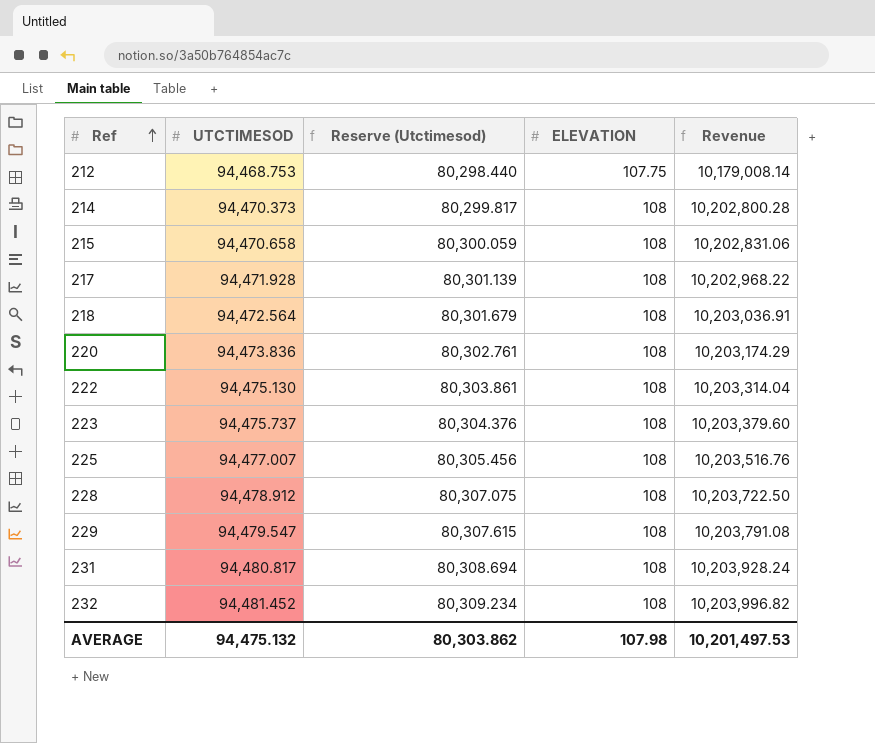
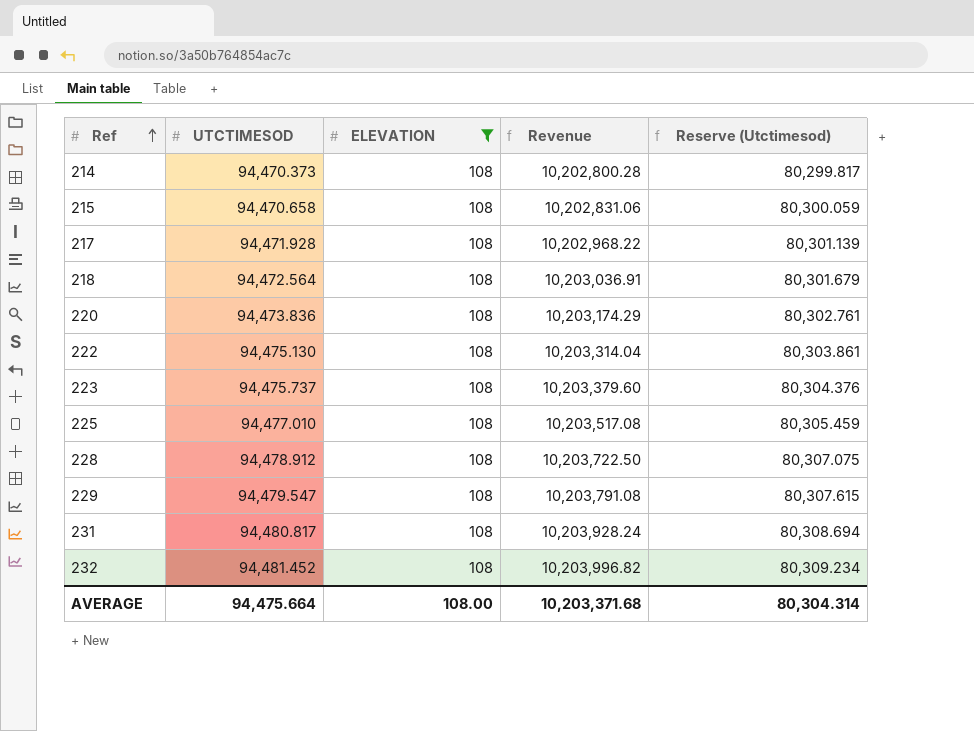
filter: none -> ELEVATION = 108
column Reserve (Utctimesod) | position: 3 -> 5
225 | UTCTIMESOD: 94,477.007 -> 94,477.010
225 | Revenue: 10,203,516.76 -> 10,203,517.08
225 | Reserve (Utctimesod): 80,305.456 -> 80,305.459
AVERAGE | UTCTIMESOD: 94,475.132 -> 94,475.664
AVERAGE | ELEVATION: 107.98 -> 108.00
AVERAGE | Revenue: 10,201,497.53 -> 10,203,371.68
AVERAGE | Reserve (Utctimesod): 80,303.862 -> 80,304.314

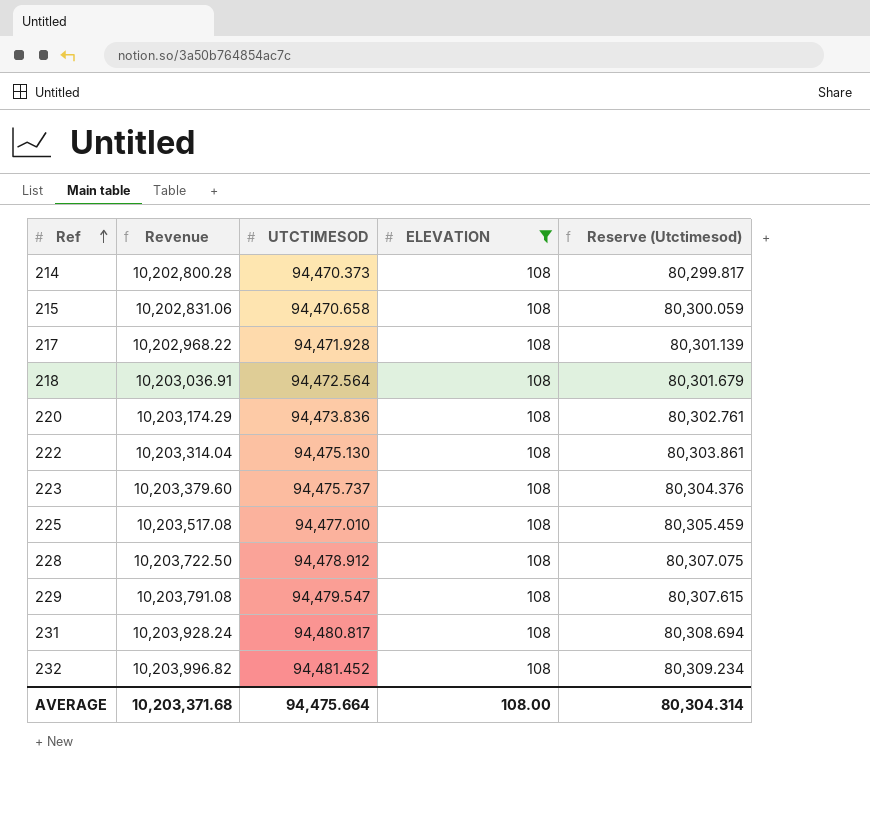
column Revenue | position: 4 -> 2

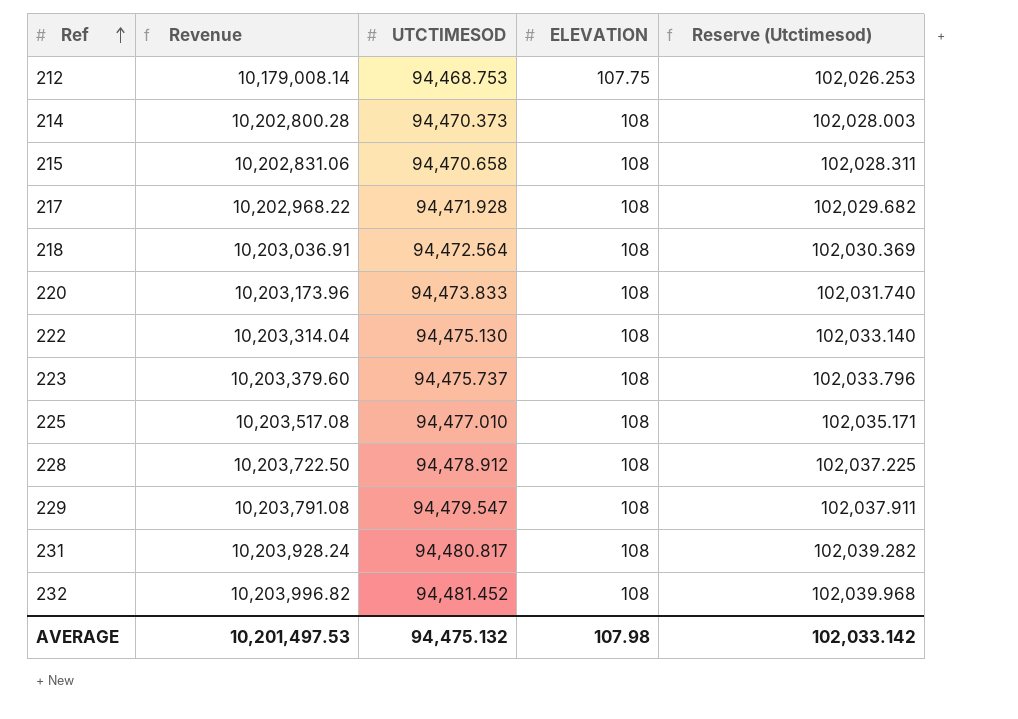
filter: ELEVATION = 108 -> none
column Reserve (Utctimesod) | formula: [UTCTIMESOD] * 0.85 -> [UTCTIMESOD] * 1.08
220 | Revenue: 10,203,174.29 -> 10,203,173.96
220 | UTCTIMESOD: 94,473.836 -> 94,473.833
AVERAGE | Revenue: 10,203,371.68 -> 10,201,497.53
AVERAGE | UTCTIMESOD: 94,475.664 -> 94,475.132
AVERAGE | ELEVATION: 108.00 -> 107.98
AVERAGE | Reserve (Utctimesod): 80,304.314 -> 102,033.142

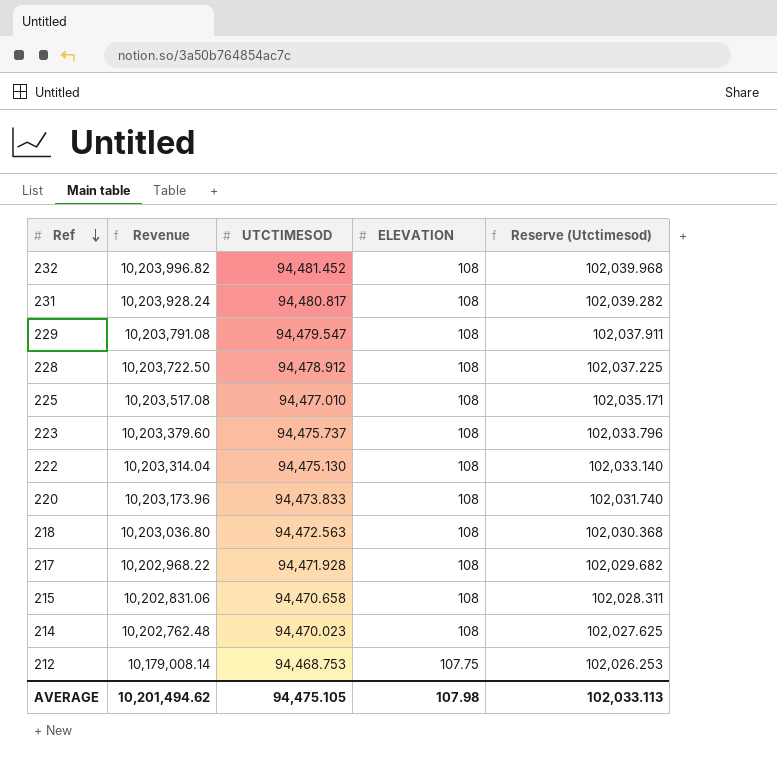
row order: Ref ascending -> Ref descending
218 | Revenue: 10,203,036.91 -> 10,203,036.80
218 | UTCTIMESOD: 94,472.564 -> 94,472.563
218 | Reserve (Utctimesod): 102,030.369 -> 102,030.368
214 | Revenue: 10,202,800.28 -> 10,202,762.48
214 | UTCTIMESOD: 94,470.373 -> 94,470.023
214 | Reserve (Utctimesod): 102,028.003 -> 102,027.625
AVERAGE | Revenue: 10,201,497.53 -> 10,201,494.62
AVERAGE | UTCTIMESOD: 94,475.132 -> 94,475.105
AVERAGE | Reserve (Utctimesod): 102,033.142 -> 102,033.113

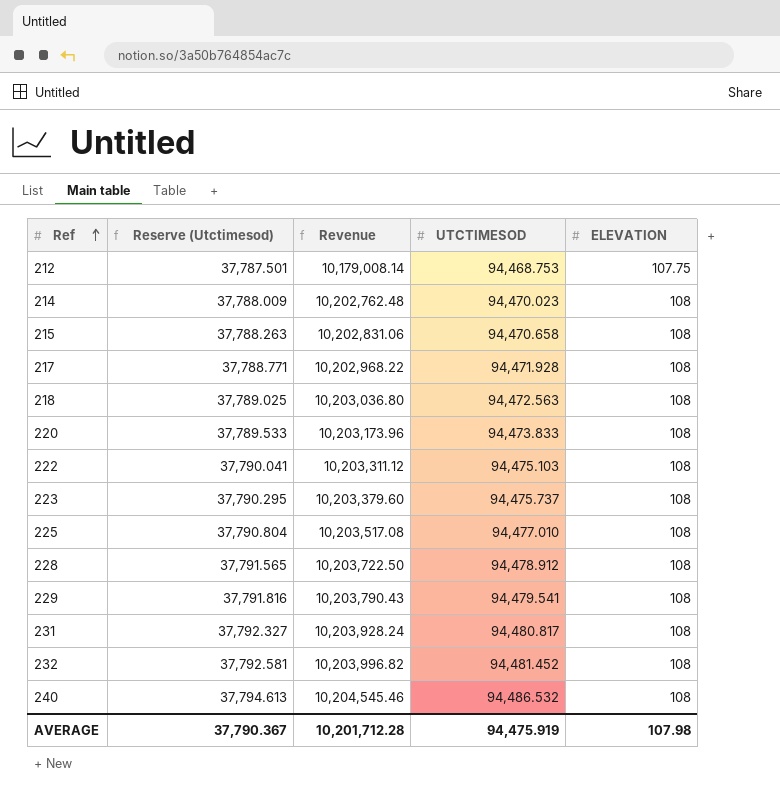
row order: Ref descending -> Ref ascending
column Reserve (Utctimesod) | formula: [UTCTIMESOD] * 1.08 -> [UTCTIMESOD] * 0.4
column Reserve (Utctimesod) | position: 5 -> 2
222 | Revenue: 10,203,314.04 -> 10,203,311.12
222 | UTCTIMESOD: 94,475.130 -> 94,475.103
229 | Revenue: 10,203,791.08 -> 10,203,790.43
229 | UTCTIMESOD: 94,479.547 -> 94,479.541
row 240: none -> 37,794.613 | 10,204,545.46 | 94,486.532 | 108
AVERAGE | Reserve (Utctimesod): 102,033.113 -> 37,790.367
AVERAGE | Revenue: 10,201,494.62 -> 10,201,712.28
AVERAGE | UTCTIMESOD: 94,475.105 -> 94,475.919

